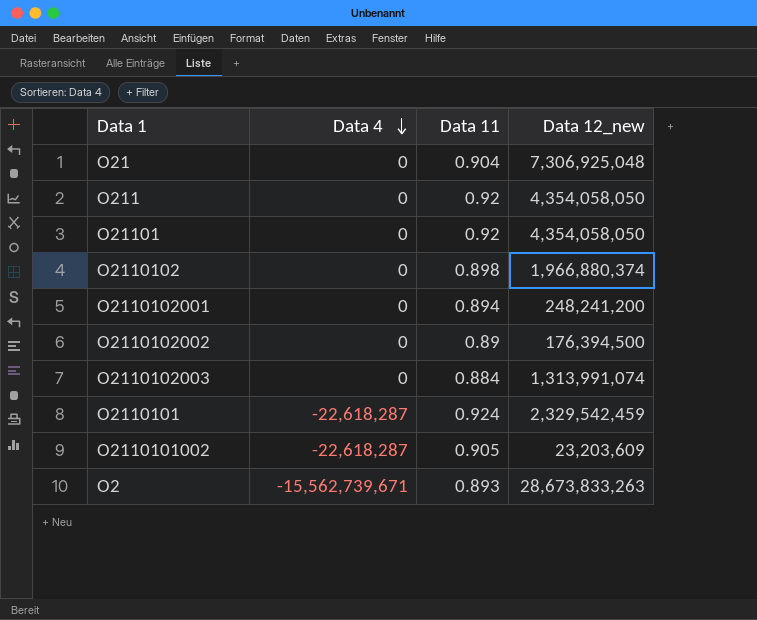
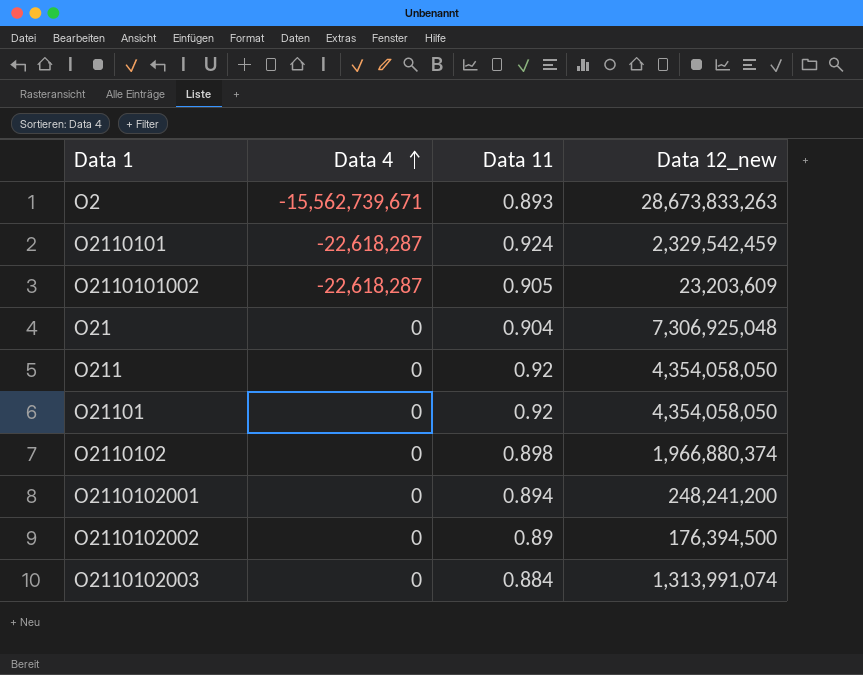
row order: Data 4 descending -> Data 4 ascending

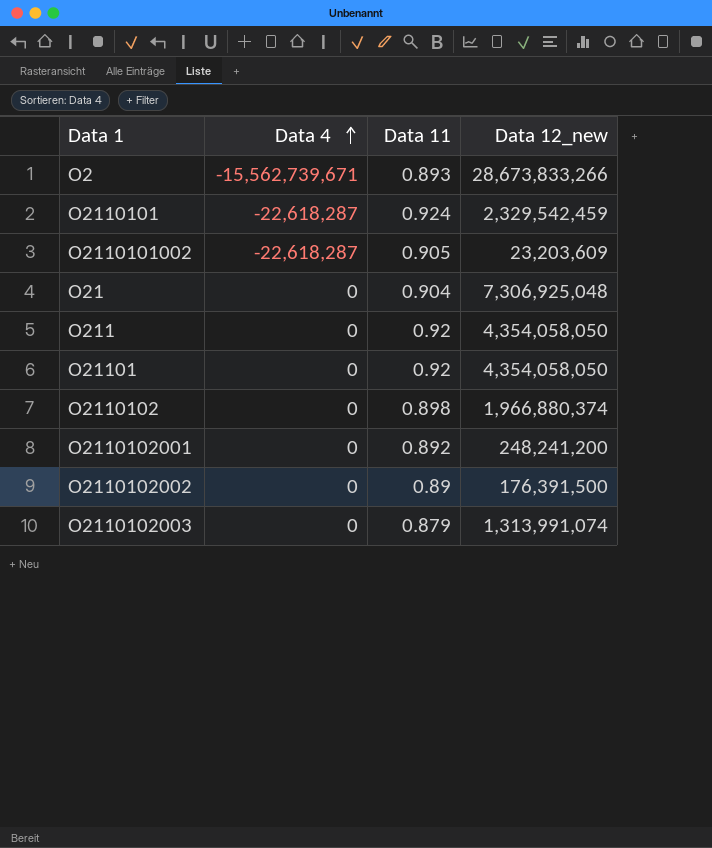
O2 | Data 12_new: 28,673,833,263 -> 28,673,833,266
O2110102001 | Data 11: 0.894 -> 0.892
O2110102002 | Data 12_new: 176,394,500 -> 176,391,500
O2110102003 | Data 11: 0.884 -> 0.879

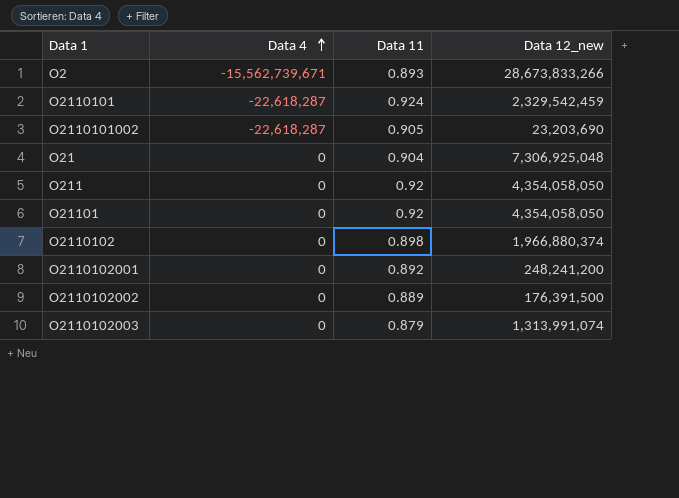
O2110101002 | Data 12_new: 23,203,609 -> 23,203,690
O2110102002 | Data 11: 0.89 -> 0.889

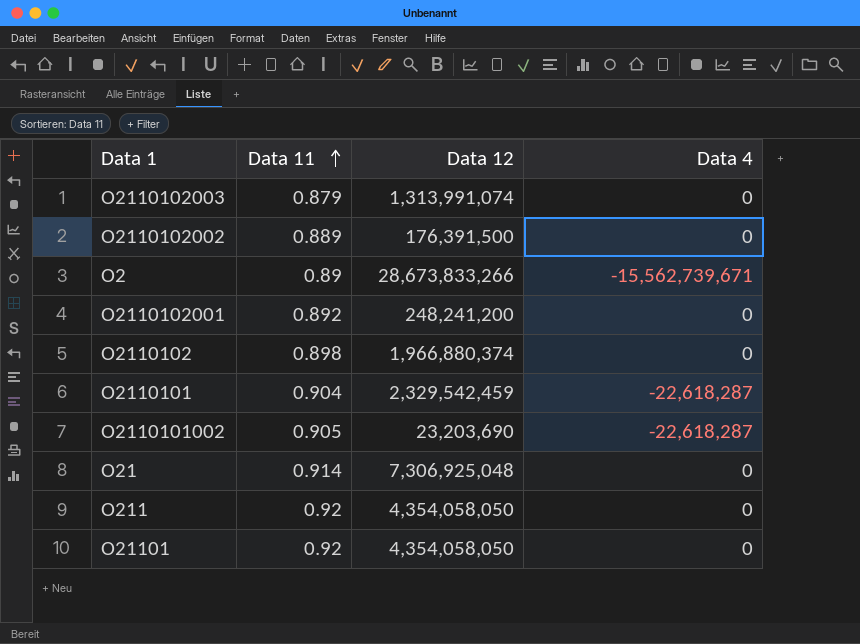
row order: Data 4 ascending -> Data 11 ascending
column name: Data 12_new -> Data 12
column Data 4 | position: 2 -> 4
O2 | Data 11: 0.893 -> 0.89
O2110101 | Data 11: 0.924 -> 0.904
O21 | Data 11: 0.904 -> 0.914

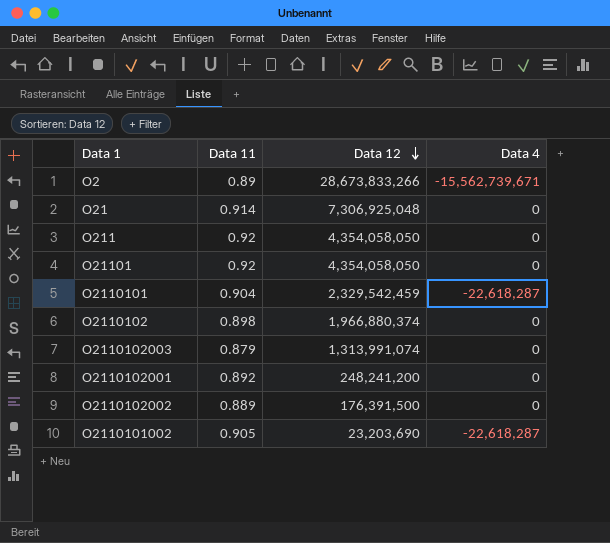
row order: Data 11 ascending -> Data 12 descending

